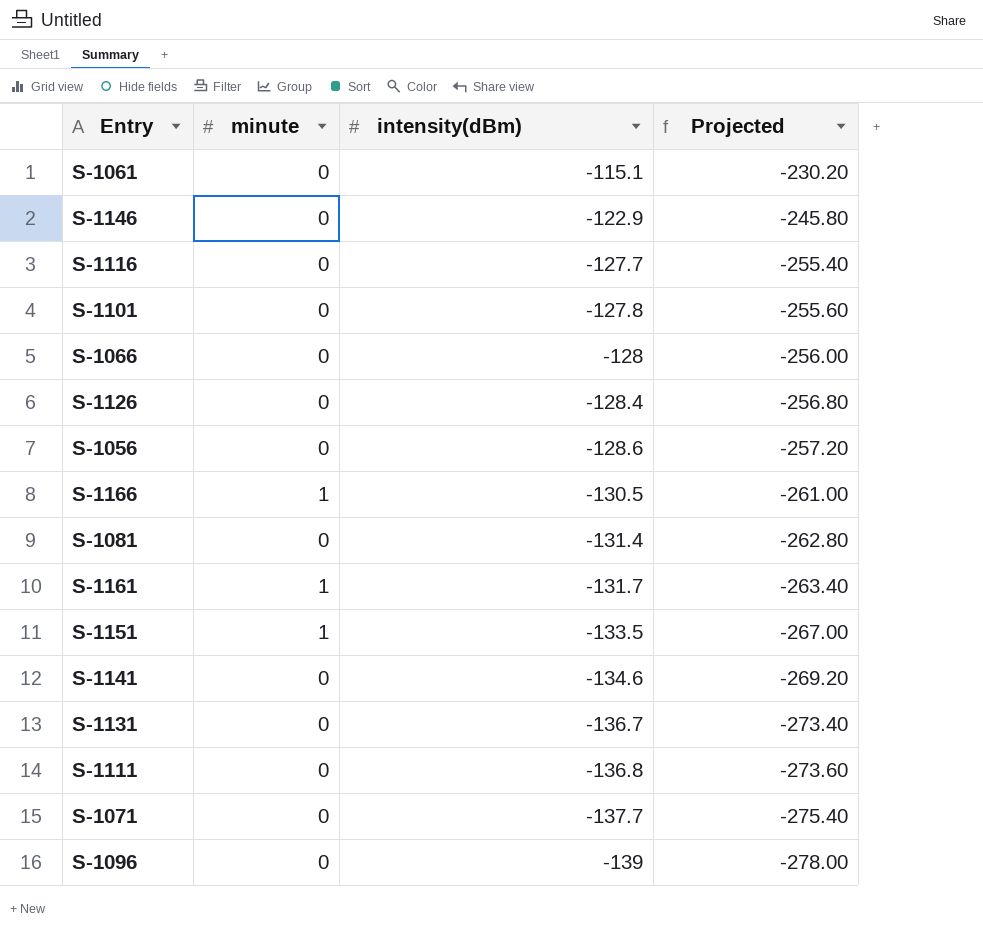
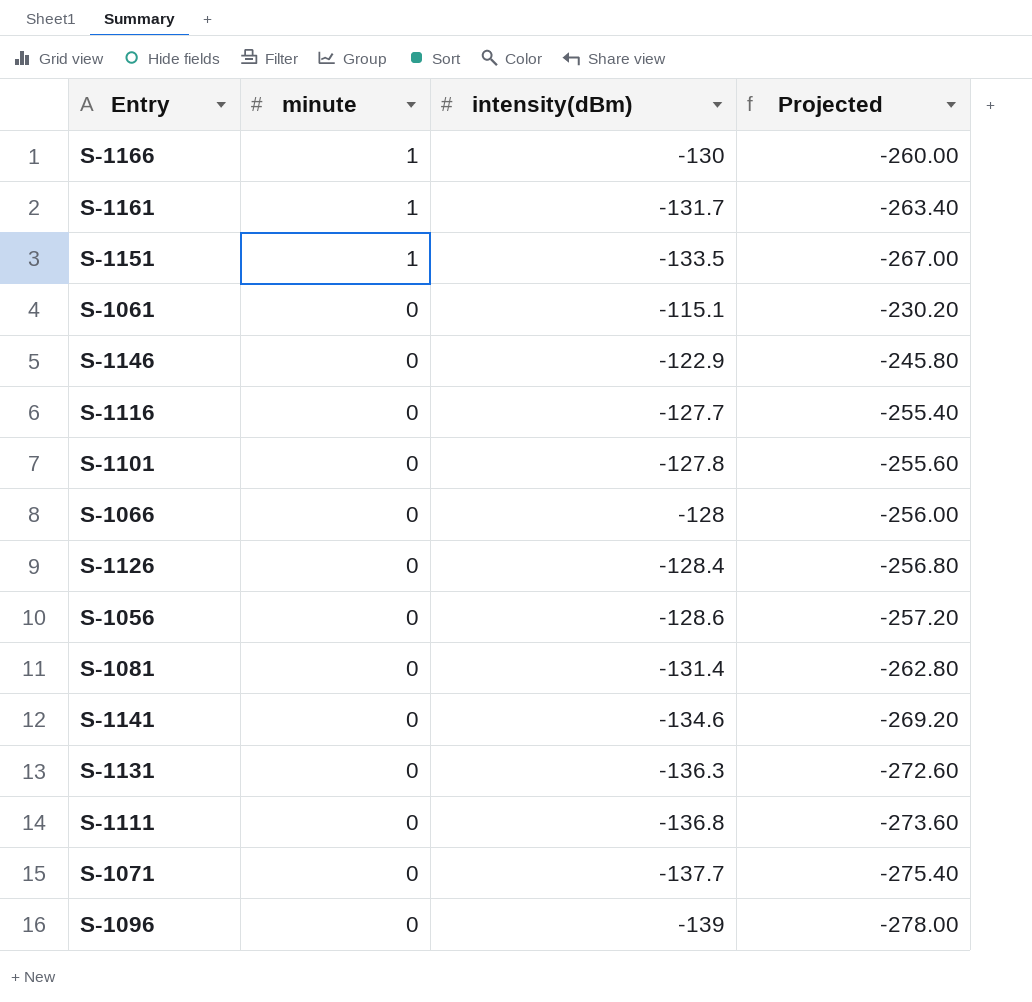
row order: intensity(dBm) descending -> minute descending
S-1166 | intensity(dBm): -130.5 -> -130
S-1166 | Projected: -261.00 -> -260.00
S-1131 | intensity(dBm): -136.7 -> -136.3
S-1131 | Projected: -273.40 -> -272.60

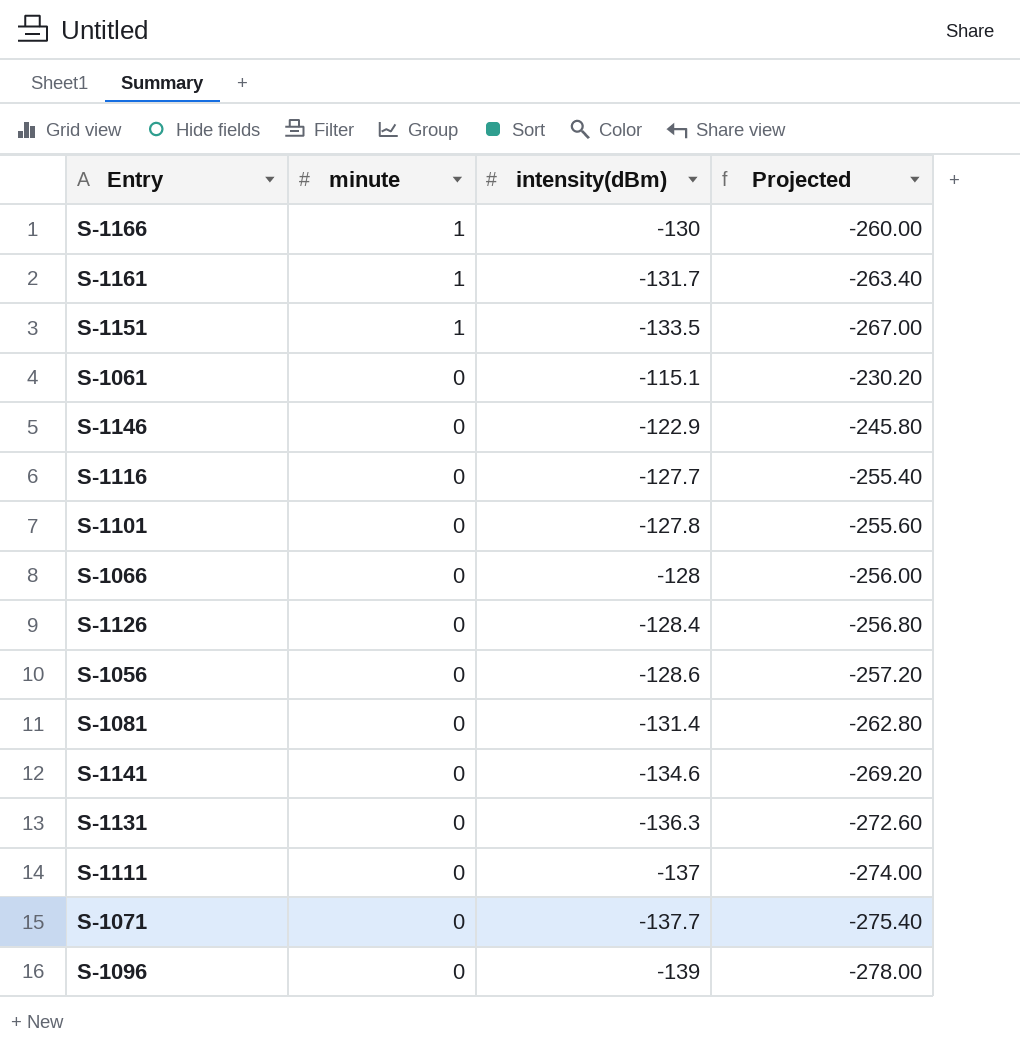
S-1111 | intensity(dBm): -136.8 -> -137
S-1111 | Projected: -273.60 -> -274.00

